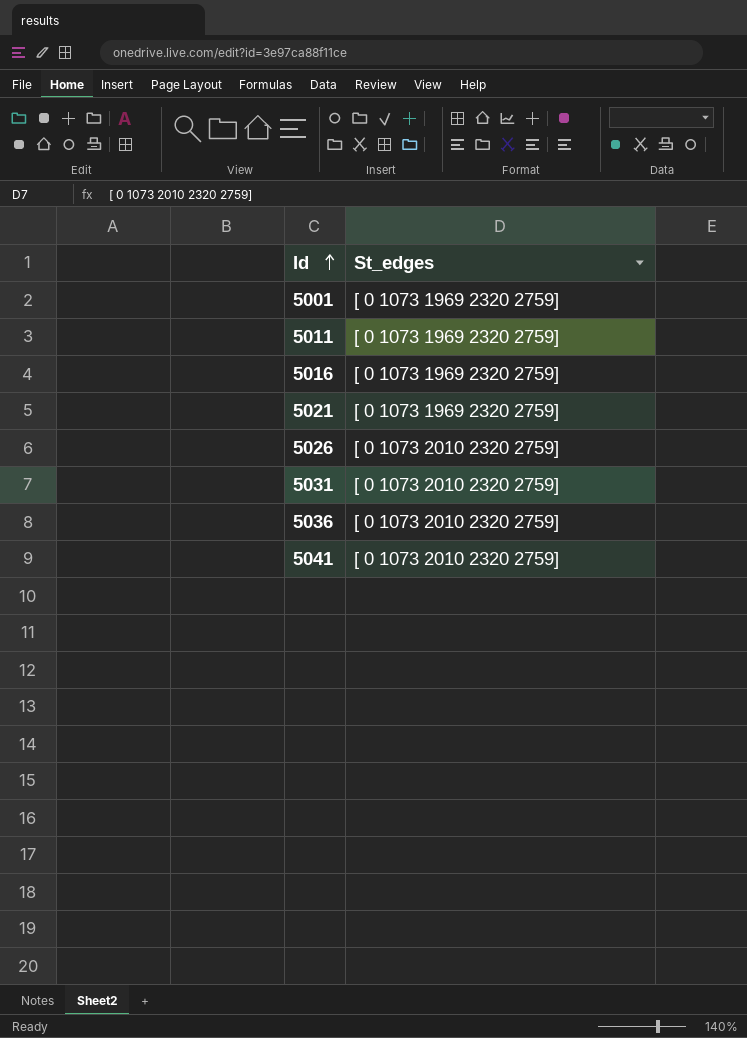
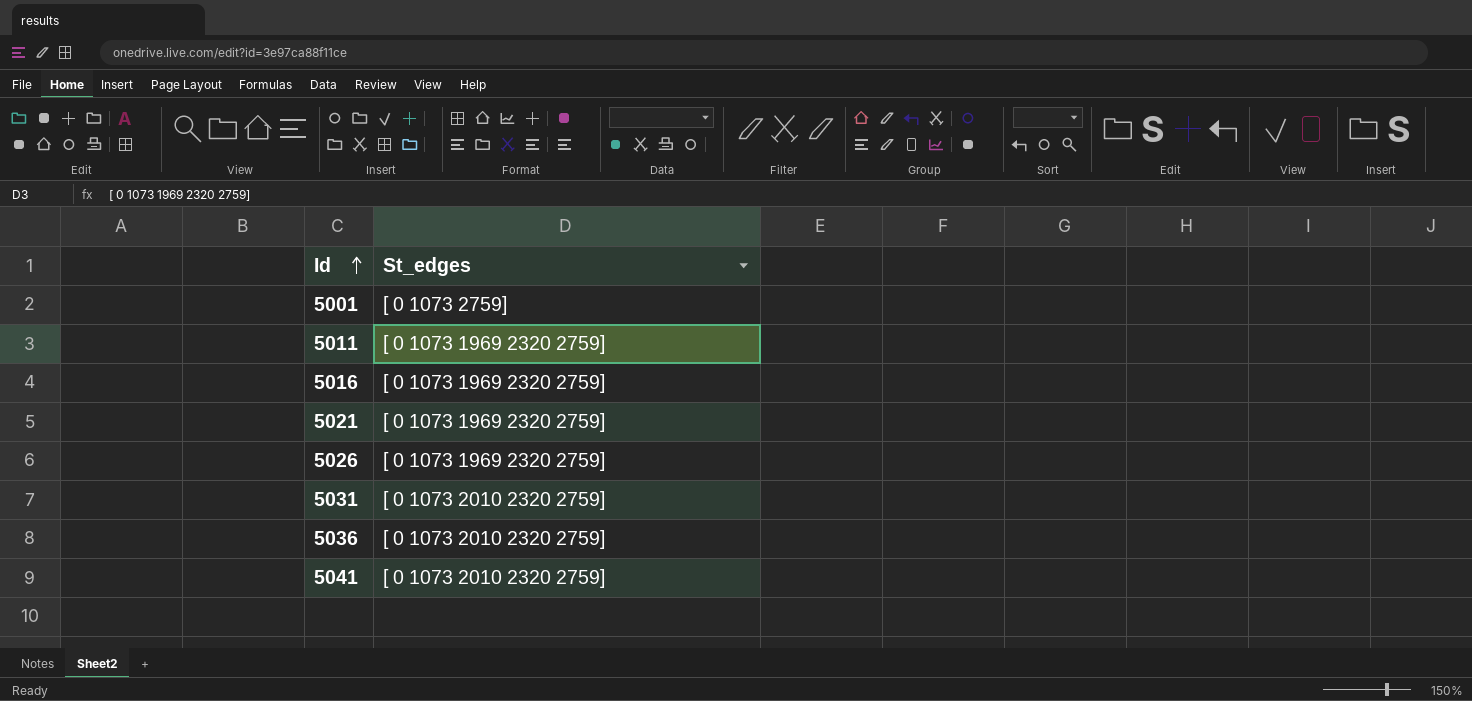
5001 | St_edges: [ 0 1073 1969 2320 2759] -> [ 0 1073 2759]
5026 | St_edges: [ 0 1073 2010 2320 2759] -> [ 0 1073 1969 2320 2759]

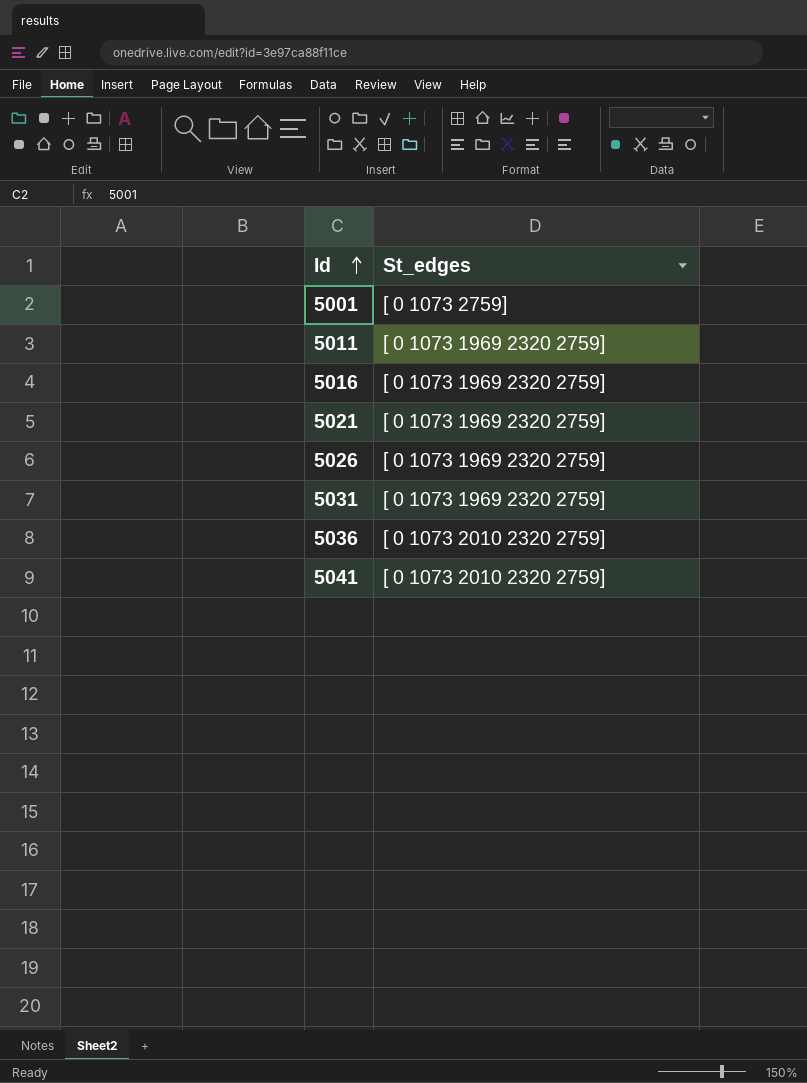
5031 | St_edges: [ 0 1073 2010 2320 2759] -> [ 0 1073 1969 2320 2759]

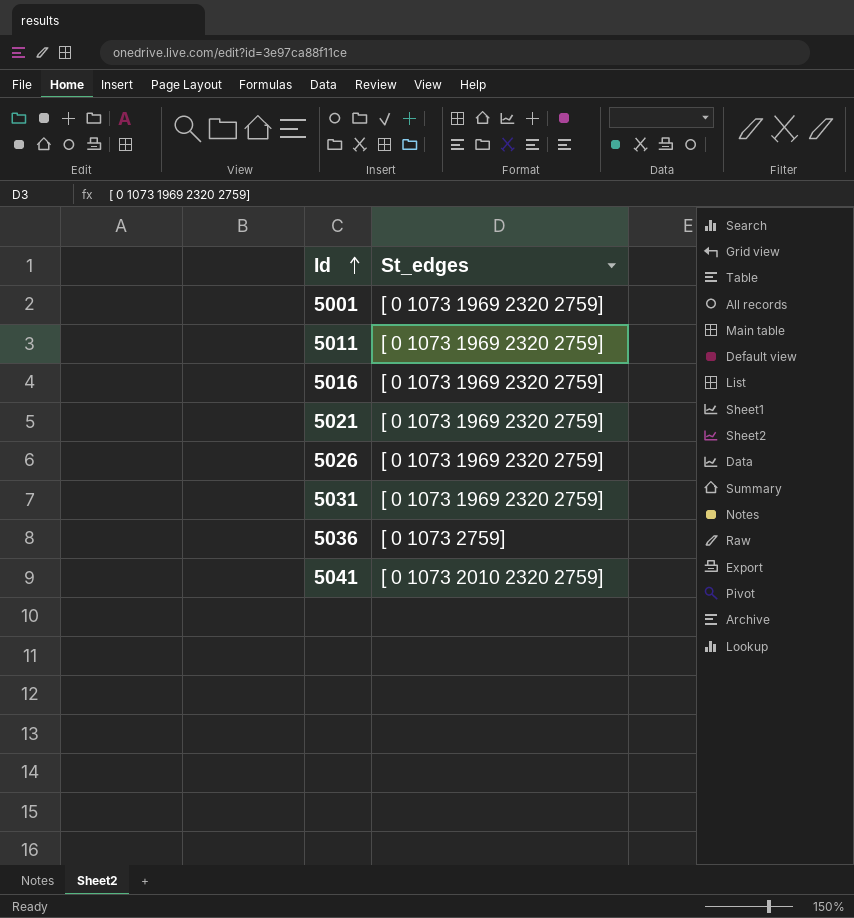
5001 | St_edges: [ 0 1073 2759] -> [ 0 1073 1969 2320 2759]
5036 | St_edges: [ 0 1073 2010 2320 2759] -> [ 0 1073 2759]

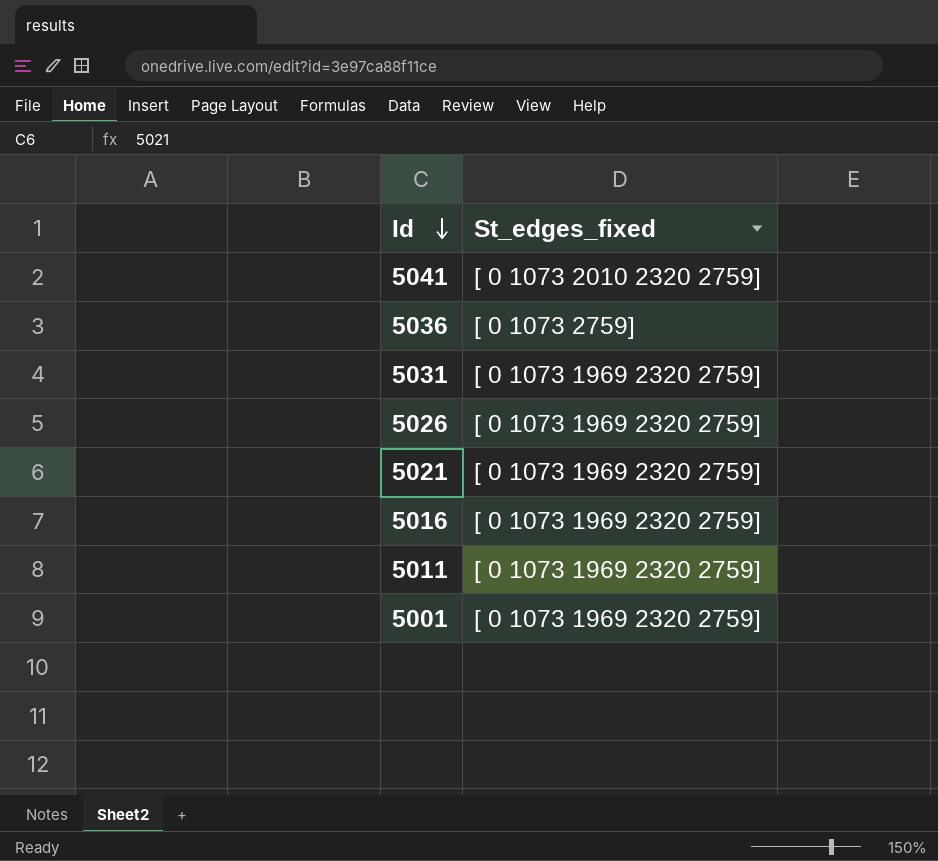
row order: Id ascending -> Id descending
column name: St_edges -> St_edges_fixed

